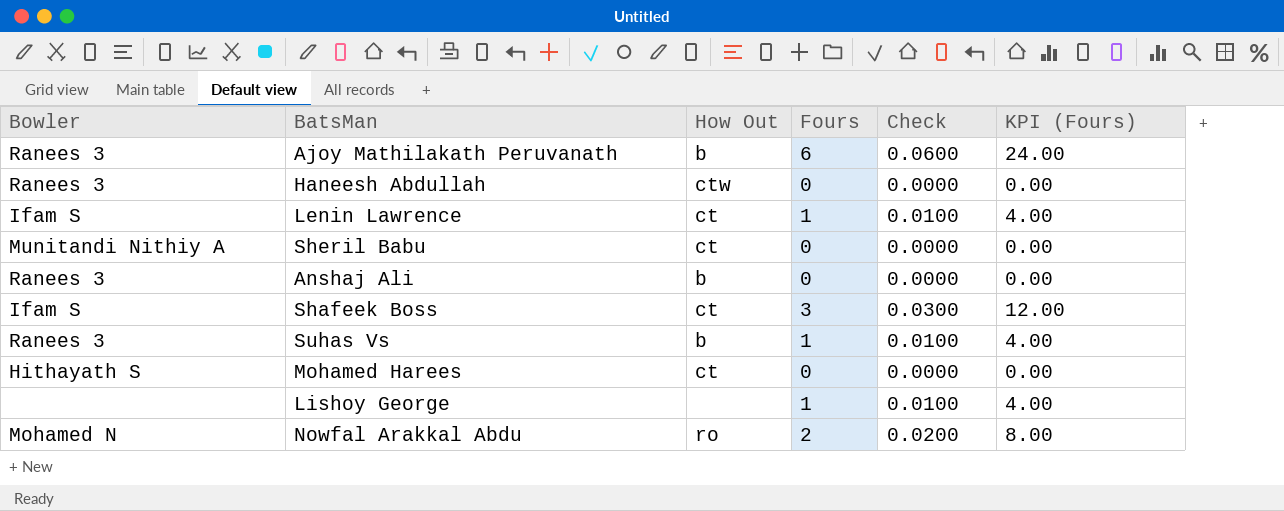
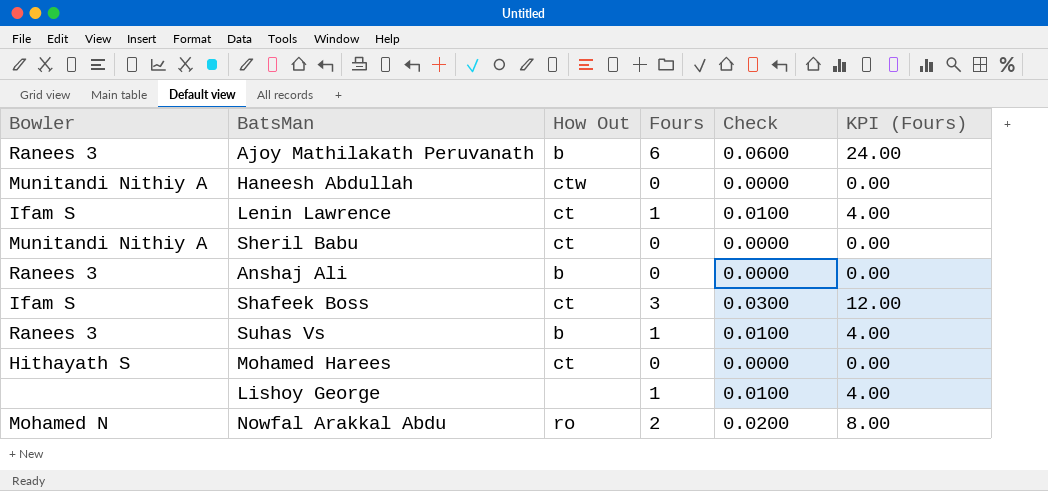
Haneesh Abdullah | Bowler: Ranees 3 -> Munitandi Nithiy A

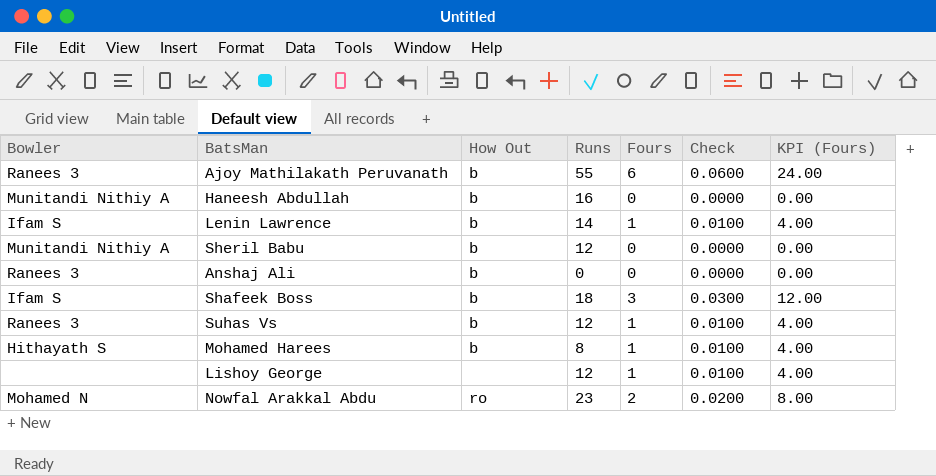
column Runs | position: none -> 4
Haneesh Abdullah | How Out: ctw -> b
Lenin Lawrence | How Out: ct -> b
Sheril Babu | How Out: ct -> b
Shafeek Boss | How Out: ct -> b
Mohamed Harees | How Out: ct -> b
Mohamed Harees | Fours: 0 -> 1
Mohamed Harees | Check: 0.0000 -> 0.0100
Mohamed Harees | KPI (Fours): 0.00 -> 4.00

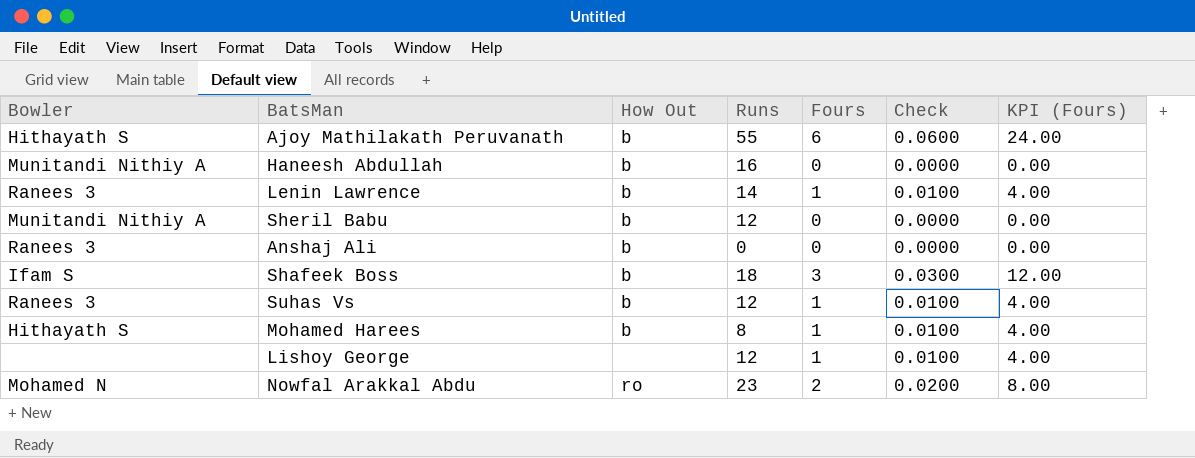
Ajoy Mathilakath Peruvanath | Bowler: Ranees 3 -> Hithayath S
Lenin Lawrence | Bowler: Ifam S -> Ranees 3

